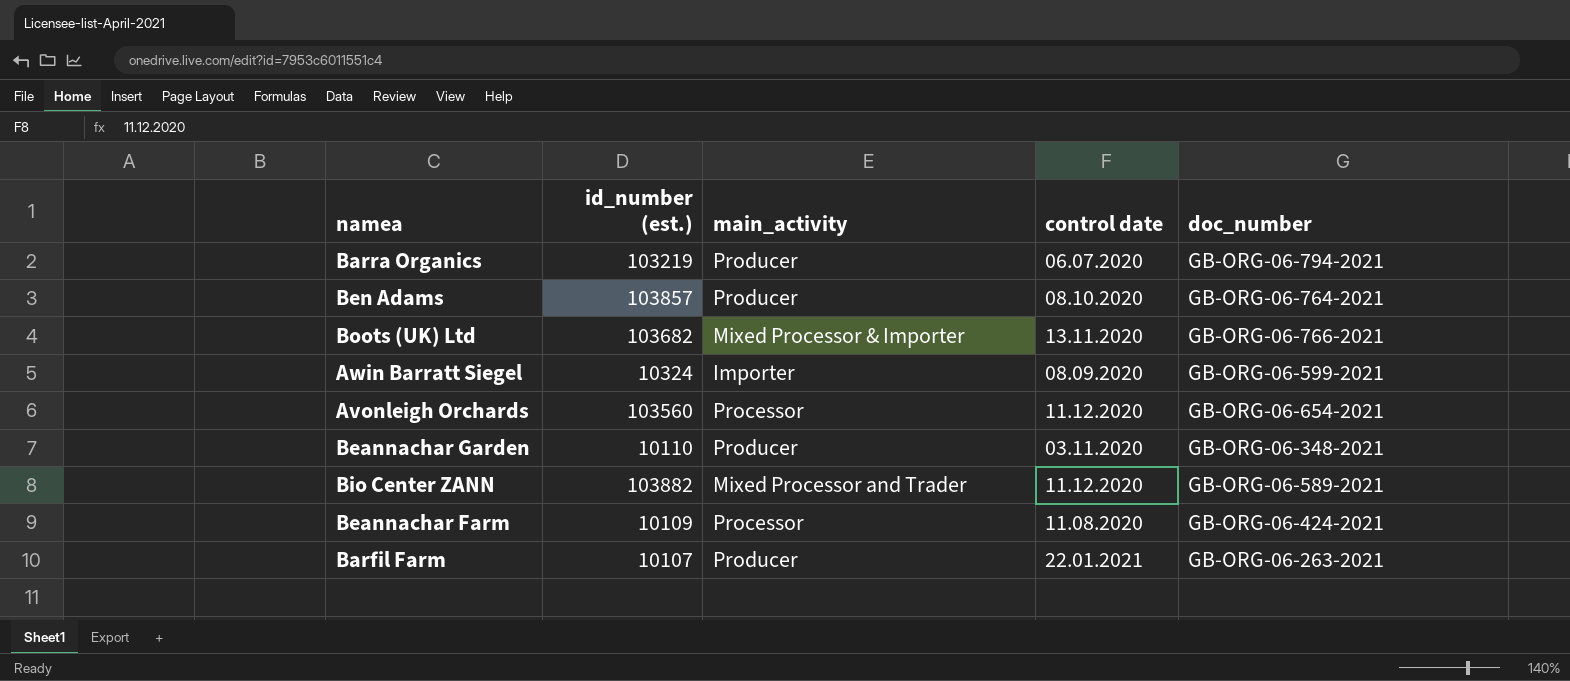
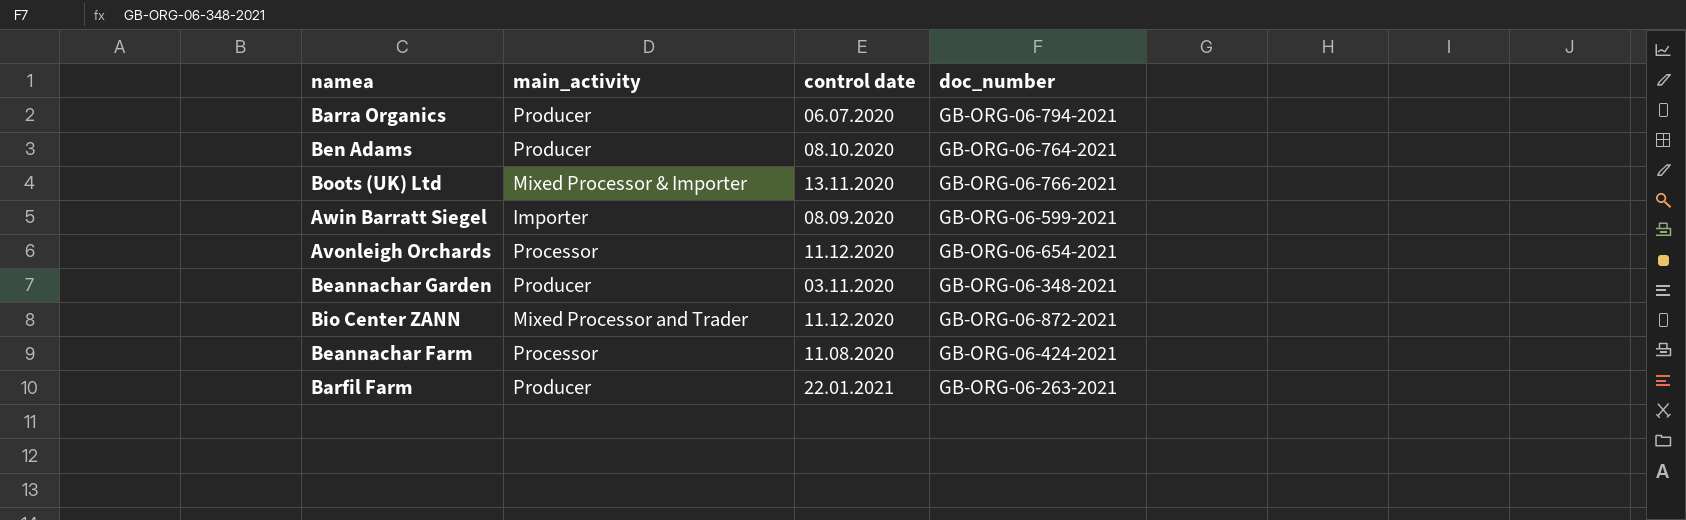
column id_number (est.) | position: 2 -> none
Bio Center ZANN | doc_number: GB-ORG-06-589-2021 -> GB-ORG-06-872-2021

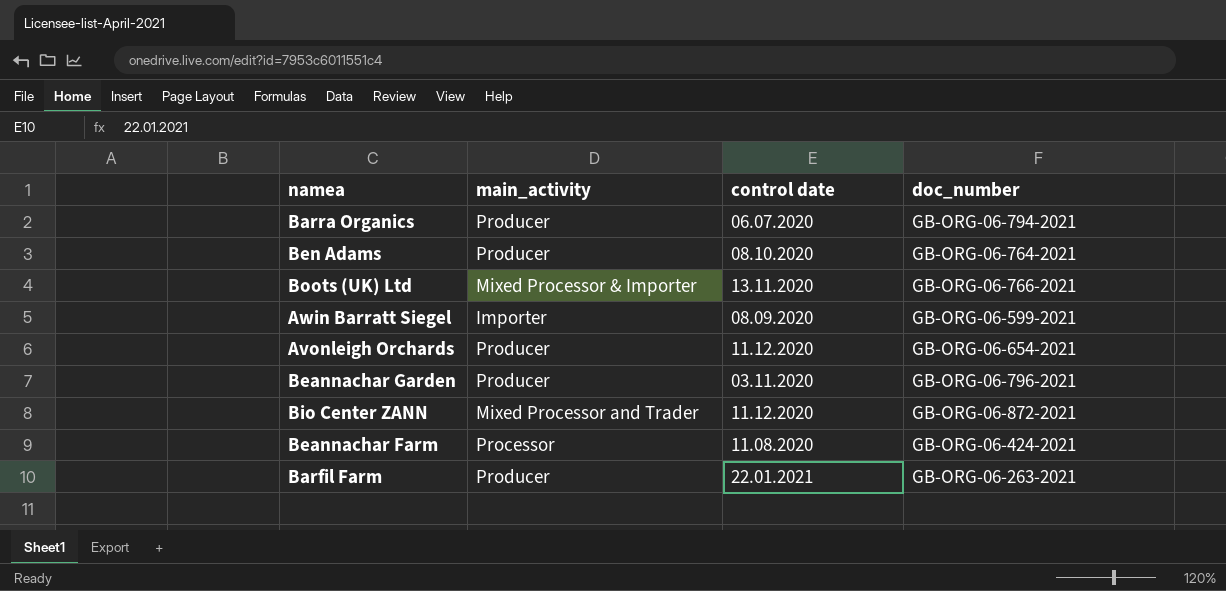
Avonleigh Orchards | main_activity: Processor -> Producer
Beannachar Garden | doc_number: GB-ORG-06-348-2021 -> GB-ORG-06-796-2021

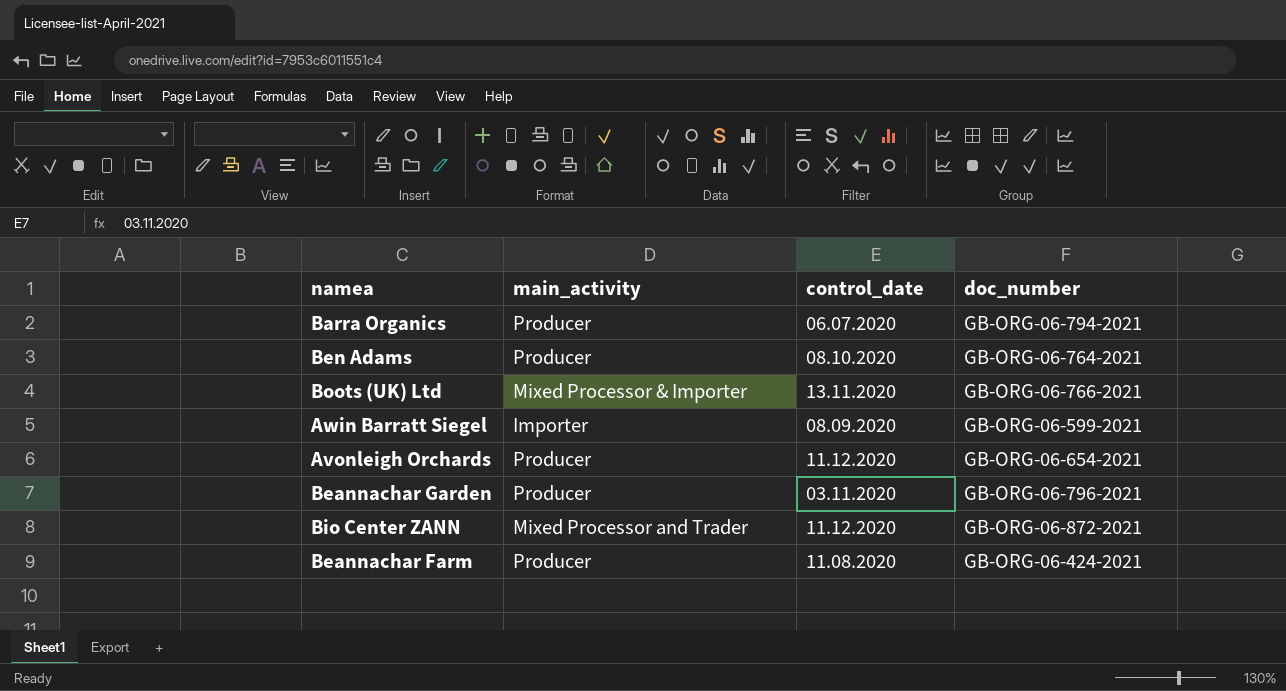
column name: control date -> control_date
row Barfil Farm: Producer | 22.01.2021 | GB-ORG-06-263-2021 -> none
Beannachar Farm | main_activity: Processor -> Producer

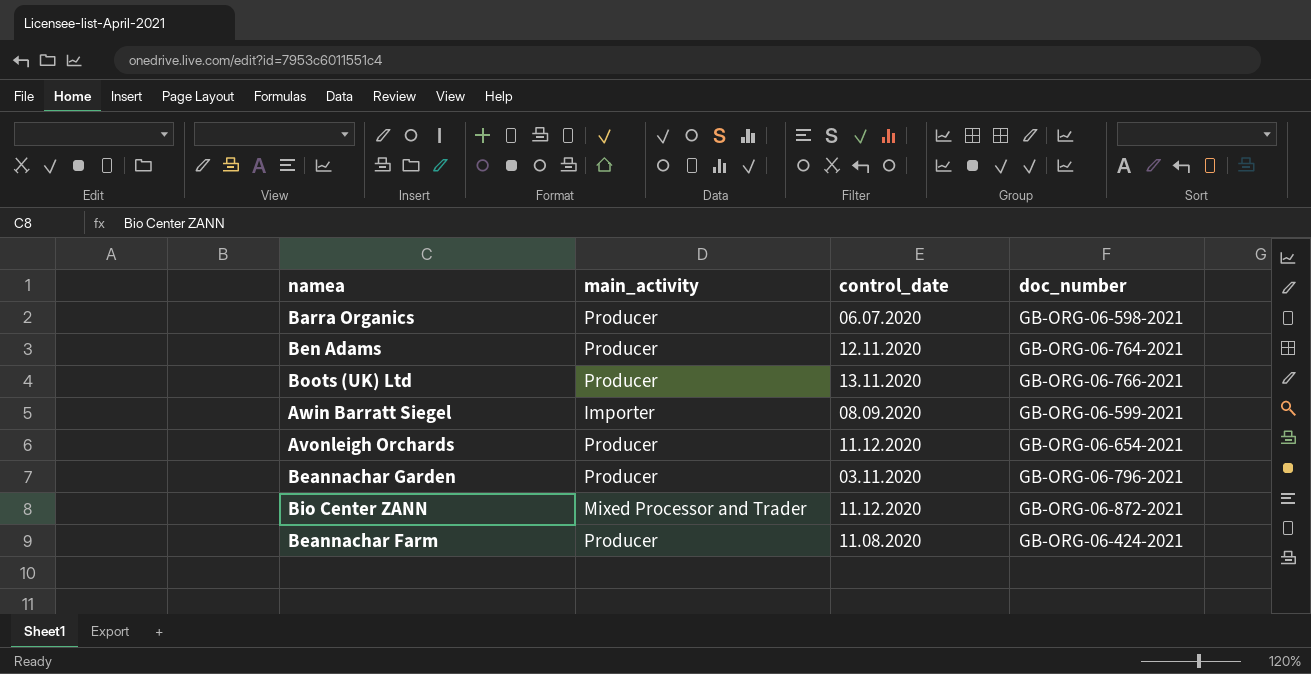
Barra Organics | doc_number: GB-ORG-06-794-2021 -> GB-ORG-06-598-2021
Ben Adams | control_date: 08.10.2020 -> 12.11.2020
Boots (UK) Ltd | main_activity: Mixed Processor & Importer -> Producer

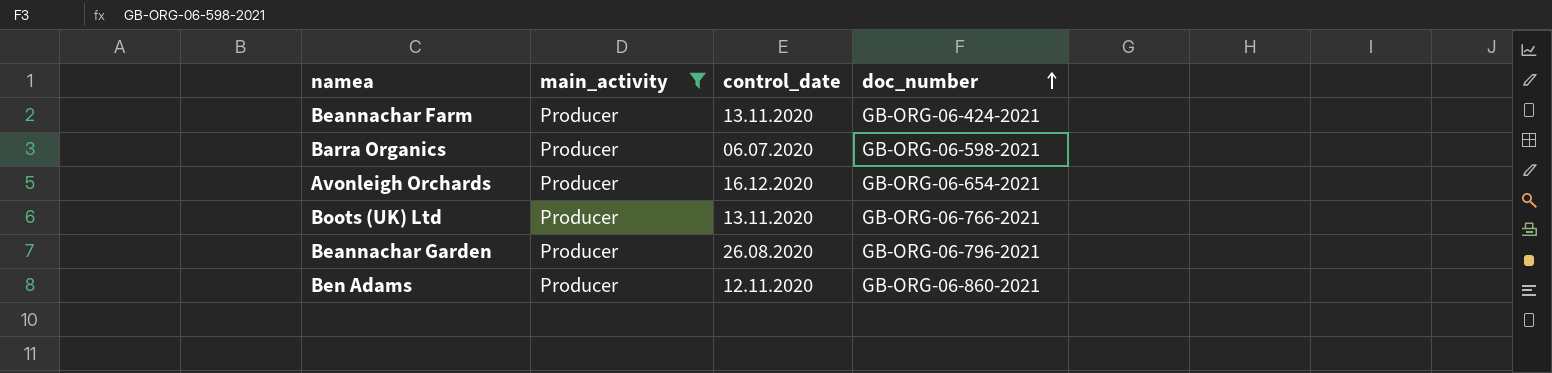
filter: none -> main_activity = Producer
row order: none -> doc_number ascending
Beannachar Farm | control_date: 11.08.2020 -> 13.11.2020
Avonleigh Orchards | control_date: 11.12.2020 -> 16.12.2020
Beannachar Garden | control_date: 03.11.2020 -> 26.08.2020
Ben Adams | doc_number: GB-ORG-06-764-2021 -> GB-ORG-06-860-2021

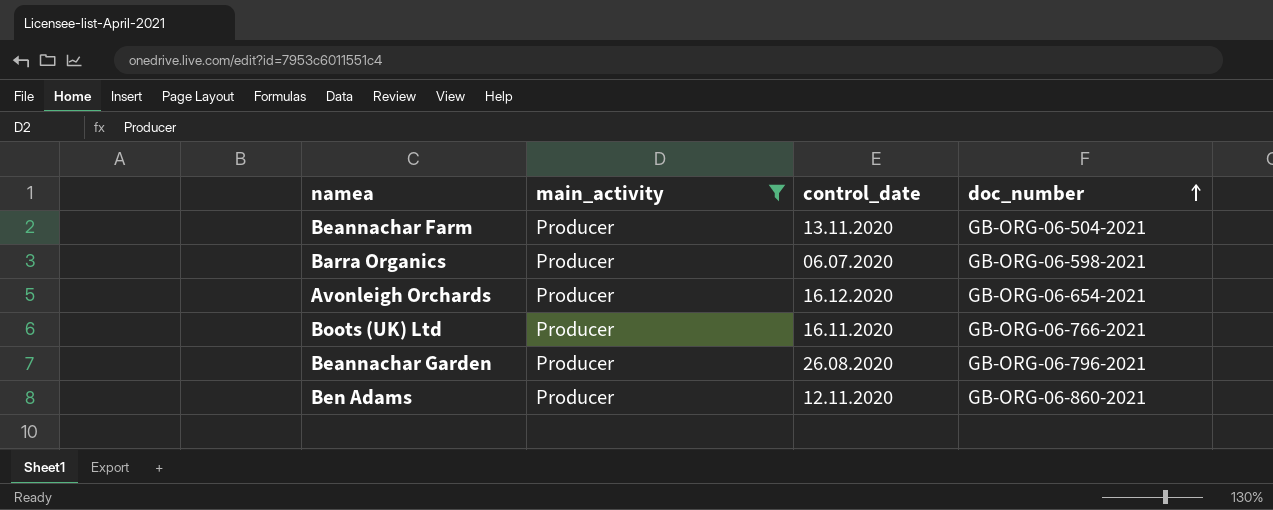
Beannachar Farm | doc_number: GB-ORG-06-424-2021 -> GB-ORG-06-504-2021
Boots (UK) Ltd | control_date: 13.11.2020 -> 16.11.2020

